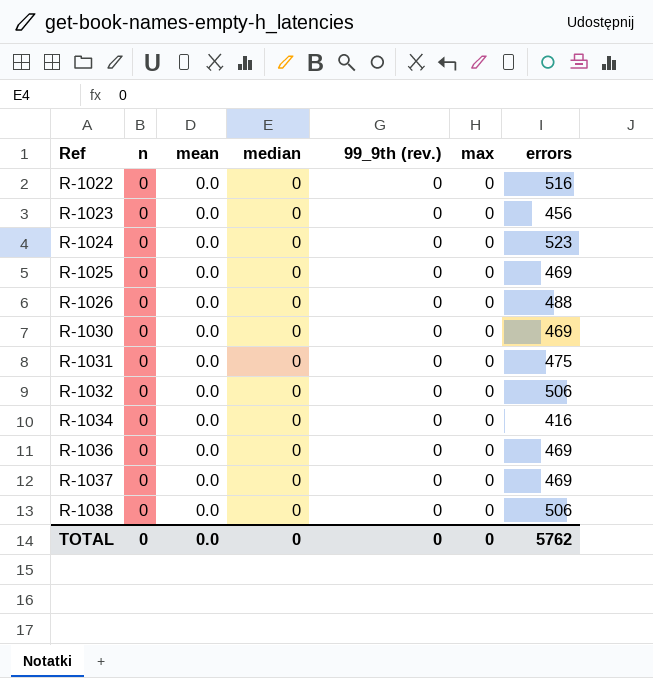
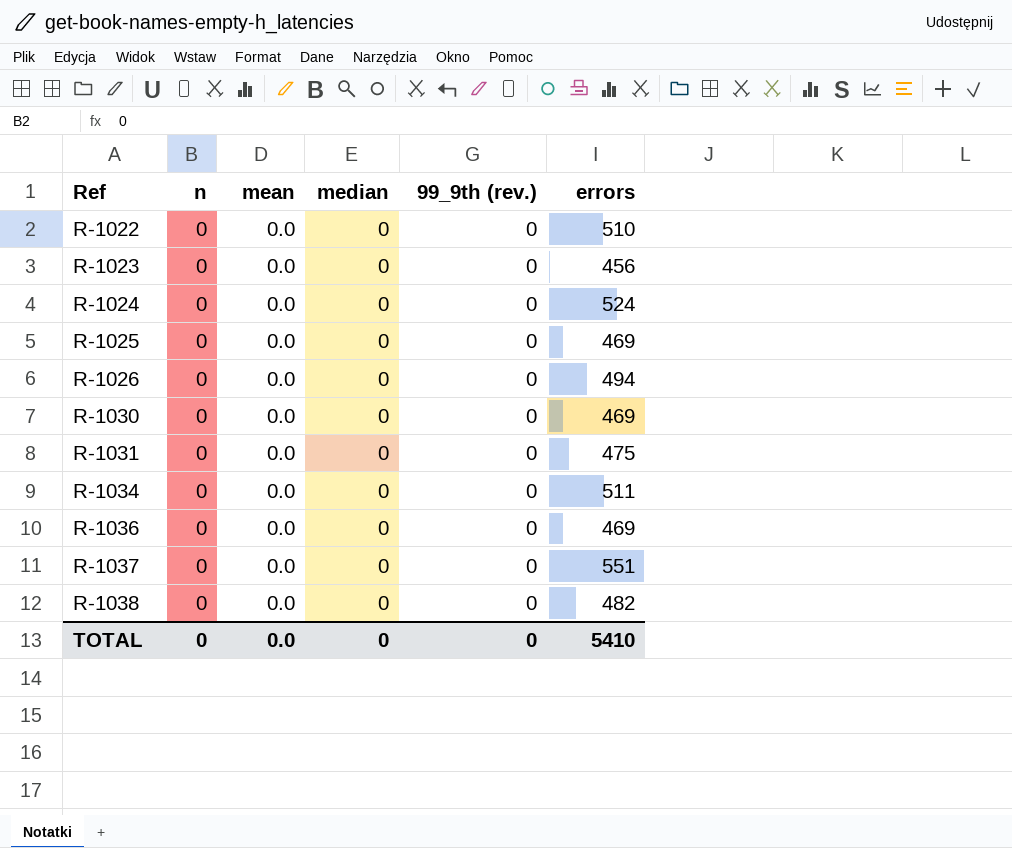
column max | position: 6 -> none
row R-1032: 0 | 0.0 | 0 | 0 | 0 | 506 -> none
R-1022 | errors: 516 -> 510
R-1024 | errors: 523 -> 524
R-1026 | errors: 488 -> 494
R-1034 | errors: 416 -> 511
R-1037 | errors: 469 -> 551
R-1038 | errors: 506 -> 482
TOTAL | errors: 5762 -> 5410

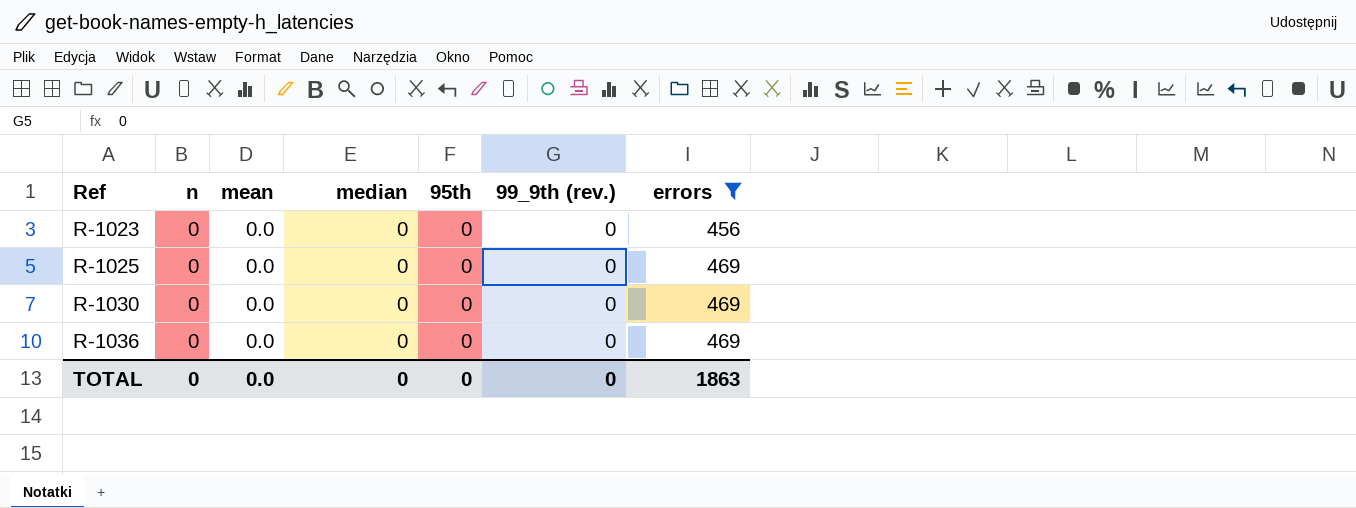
filter: none -> errors <= 469
column 95th | position: none -> 5
TOTAL | errors: 5410 -> 1863

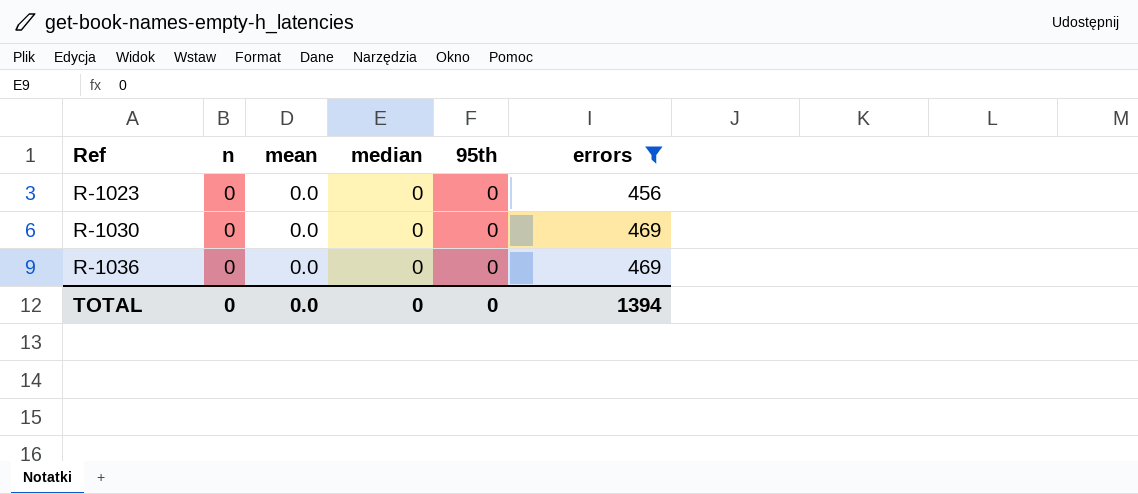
column 99_9th (rev.) | position: 6 -> none
row R-1025: 0 | 0.0 | 0 | 0 | 0 | 469 -> none
TOTAL | errors: 1863 -> 1394

